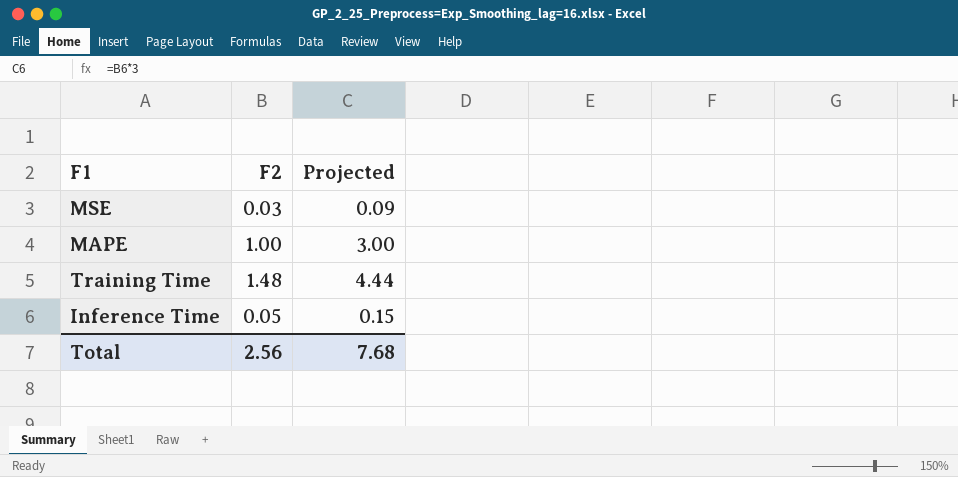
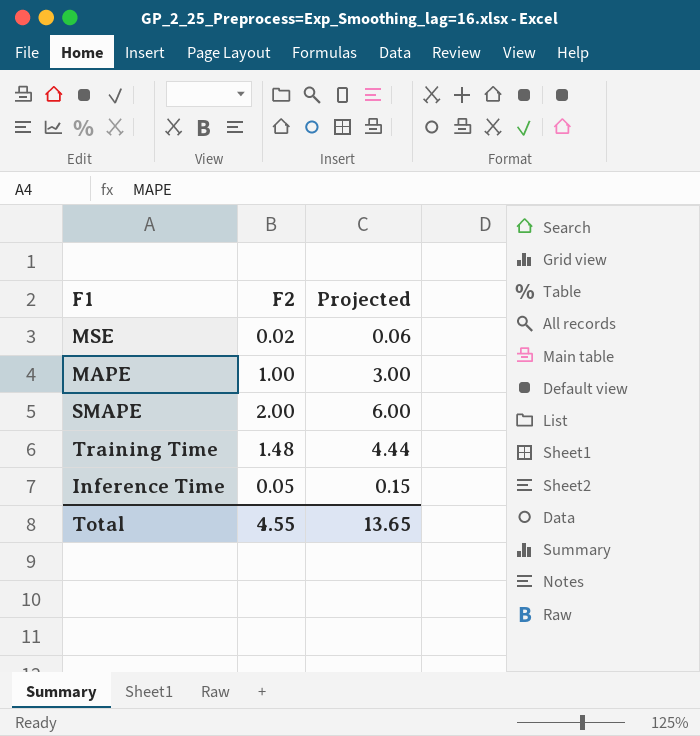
MSE | F2: 0.03 -> 0.02
MSE | Projected: 0.09 -> 0.06
row SMAPE: none -> 2.00 | 6.00
Total | F2: 2.56 -> 4.55
Total | Projected: 7.68 -> 13.65

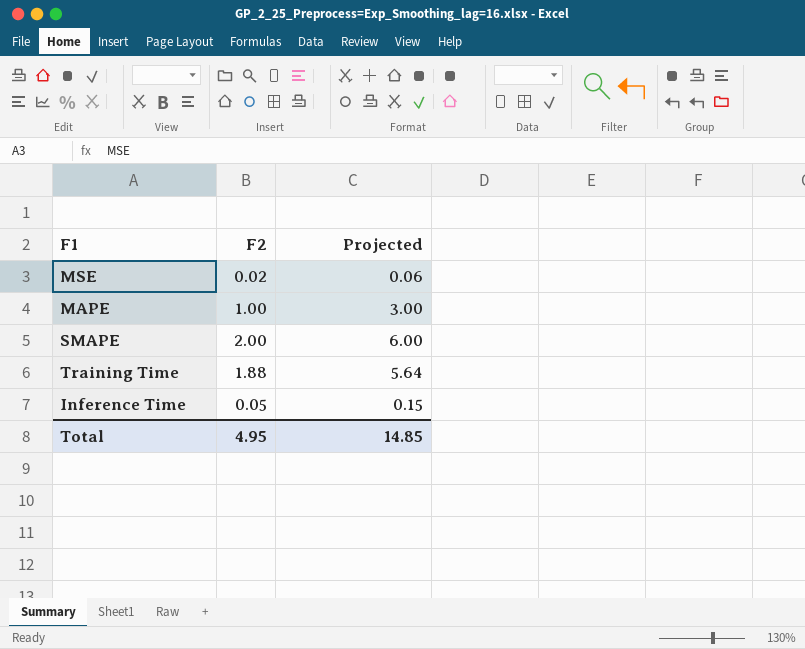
Training Time | F2: 1.48 -> 1.88
Training Time | Projected: 4.44 -> 5.64
Total | F2: 4.55 -> 4.95
Total | Projected: 13.65 -> 14.85

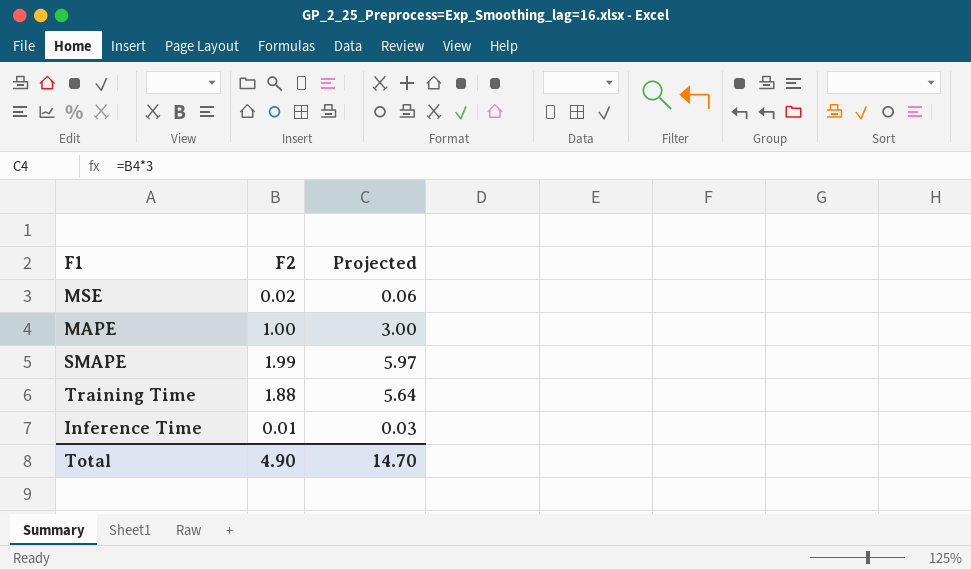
SMAPE | F2: 2.00 -> 1.99
SMAPE | Projected: 6.00 -> 5.97
Inference Time | F2: 0.05 -> 0.01
Inference Time | Projected: 0.15 -> 0.03
Total | F2: 4.95 -> 4.90
Total | Projected: 14.85 -> 14.70

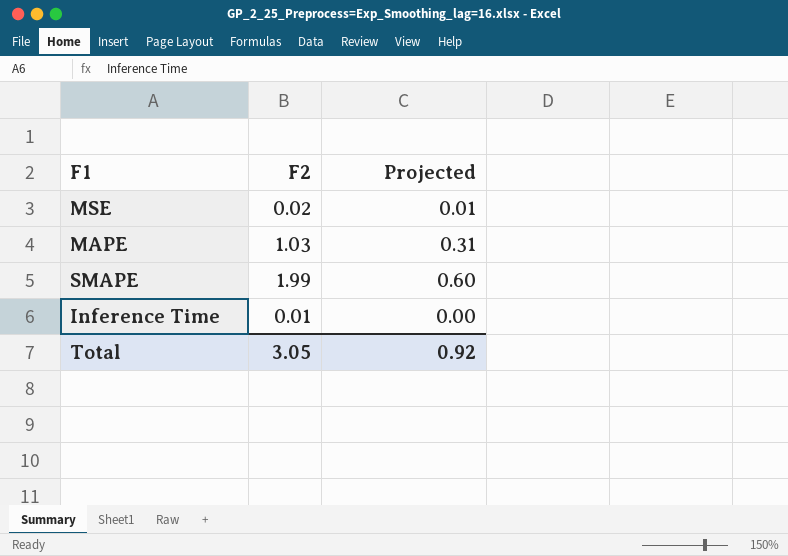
column Projected | formula: [F2] * 3 -> [F2] * 0.3
row Training Time: 1.88 | 5.64 -> none
MAPE | F2: 1.00 -> 1.03
Total | F2: 4.90 -> 3.05
Total | Projected: 14.70 -> 0.92

